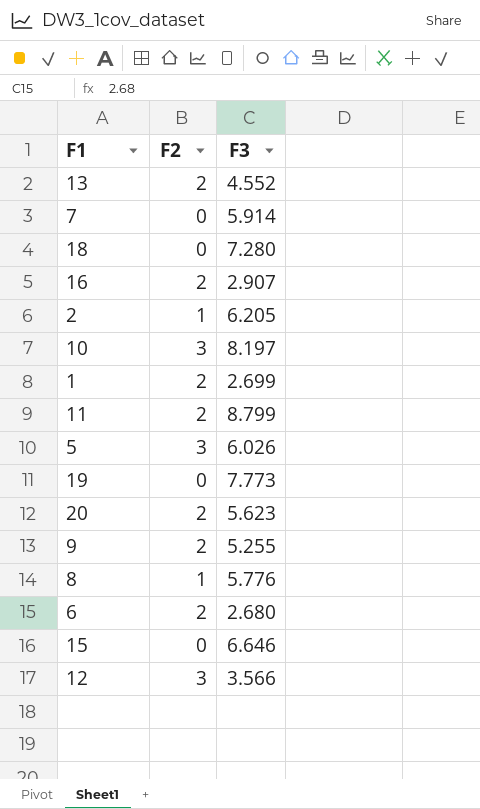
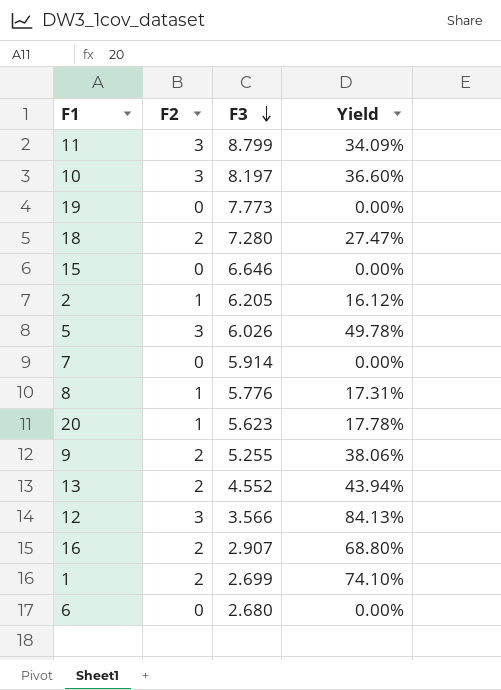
row order: none -> F3 descending
column Yield | formula: none -> [F2] / [F3]
11 | F2: 2 -> 3
18 | F2: 0 -> 2
20 | F2: 2 -> 1
6 | F2: 2 -> 0

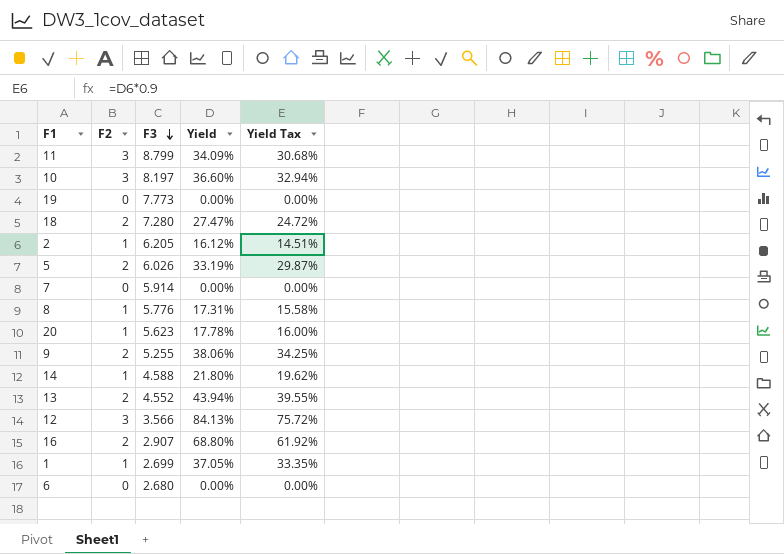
column Yield Tax | formula: none -> [Yield] * 0.9
row 15: 0 | 6.646 | 0.00% -> none
5 | F2: 3 -> 2
5 | Yield: 49.78% -> 33.19%
row 14: none -> 1 | 4.588 | 21.80% | 19.62%
1 | F2: 2 -> 1
1 | Yield: 74.10% -> 37.05%

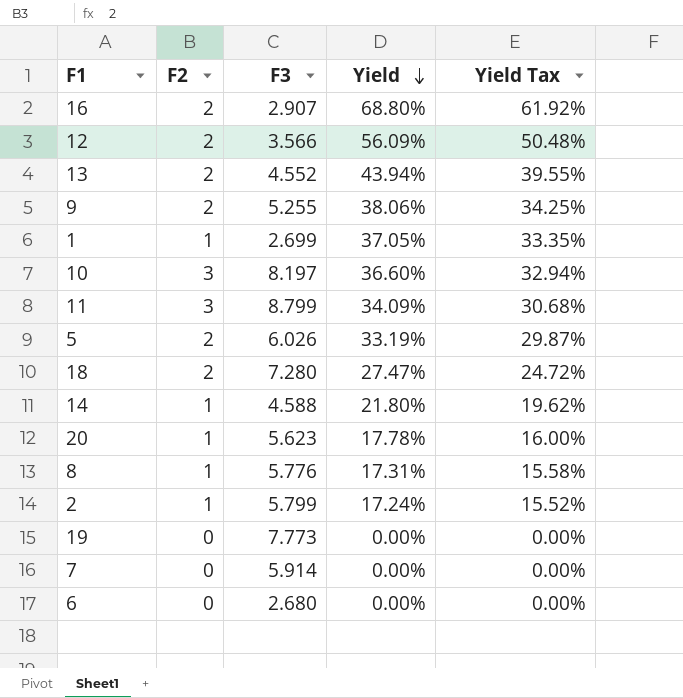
row order: F3 descending -> Yield descending
12 | F2: 3 -> 2
12 | Yield: 84.13% -> 56.09%
12 | Yield Tax: 75.72% -> 50.48%
2 | F3: 6.205 -> 5.799
2 | Yield: 16.12% -> 17.24%
2 | Yield Tax: 14.51% -> 15.52%

